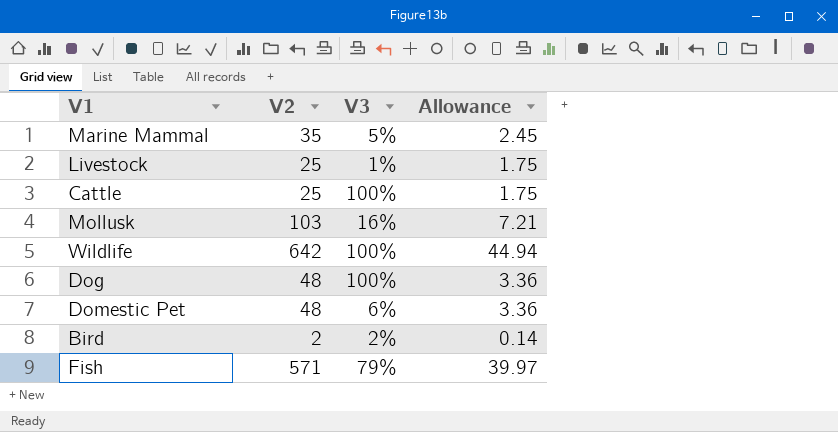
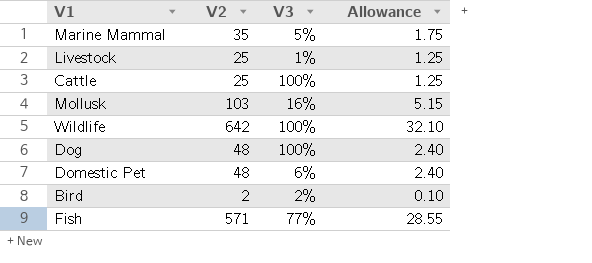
column Allowance | formula: [V2] * 0.07 -> [V2] * 0.05
Fish | V3: 79% -> 77%

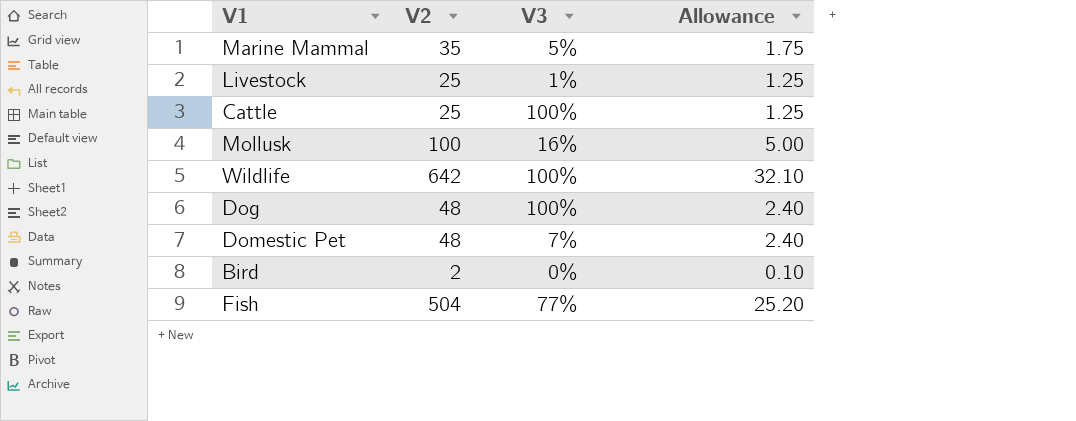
Mollusk | V2: 103 -> 100
Mollusk | Allowance: 5.15 -> 5.00
Domestic Pet | V3: 6% -> 7%
Bird | V3: 2% -> 0%
Fish | V2: 571 -> 504
Fish | Allowance: 28.55 -> 25.20

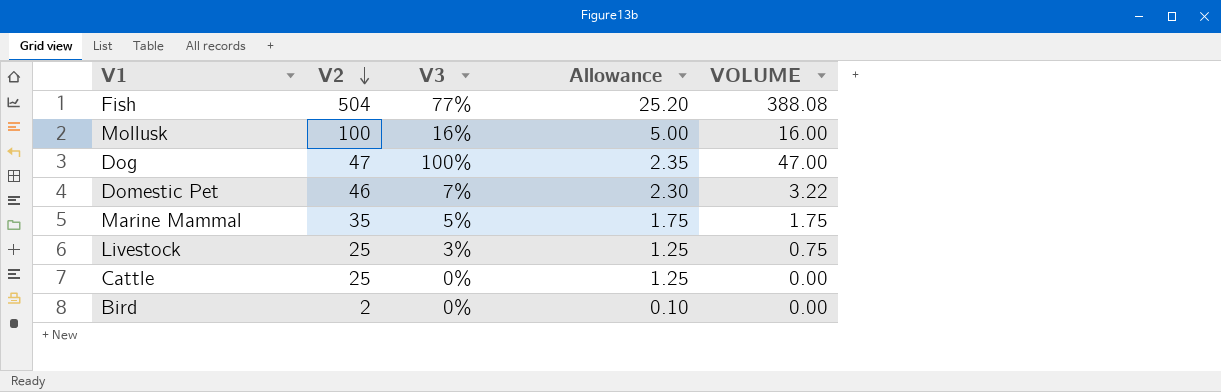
row order: none -> V2 descending
column VOLUME | formula: none -> [V2] * [V3]
row Wildlife: 642 | 100% | 32.10 -> none
Dog | V2: 48 -> 47
Dog | Allowance: 2.40 -> 2.35
Domestic Pet | V2: 48 -> 46
Domestic Pet | Allowance: 2.40 -> 2.30
Livestock | V3: 1% -> 3%
Cattle | V3: 100% -> 0%

